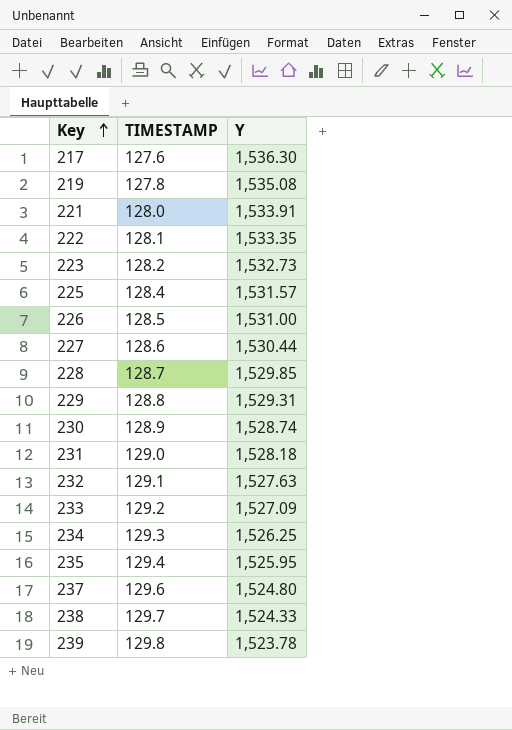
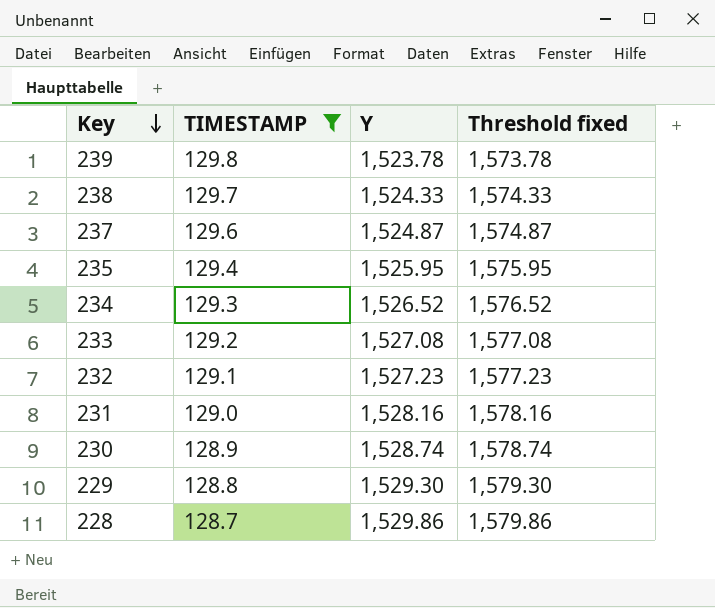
filter: none -> TIMESTAMP >= 128.7
row order: Key ascending -> Key descending
column Threshold fixed | formula: none -> [Y] + 50
237 | Y: 1,524.80 -> 1,524.87
234 | Y: 1,526.25 -> 1,526.52
233 | Y: 1,527.09 -> 1,527.08
232 | Y: 1,527.63 -> 1,527.23
231 | Y: 1,528.18 -> 1,528.16
229 | Y: 1,529.31 -> 1,529.30
228 | Y: 1,529.85 -> 1,529.86

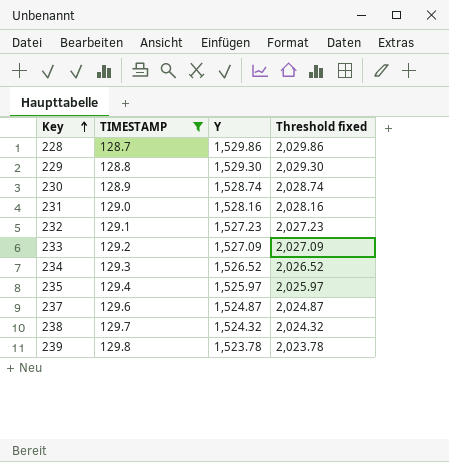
row order: Key descending -> Key ascending
column Threshold fixed | formula: [Y] + 50 -> [Y] + 500
233 | Y: 1,527.08 -> 1,527.09
235 | Y: 1,525.95 -> 1,525.97
238 | Y: 1,524.33 -> 1,524.32

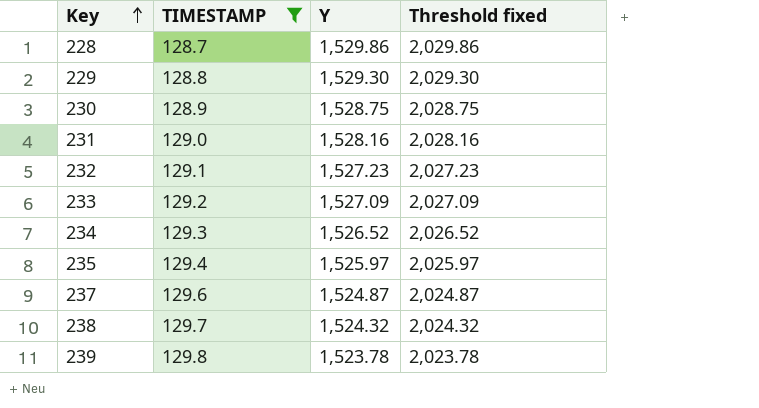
230 | Y: 1,528.74 -> 1,528.75
230 | Threshold fixed: 2,028.74 -> 2,028.75

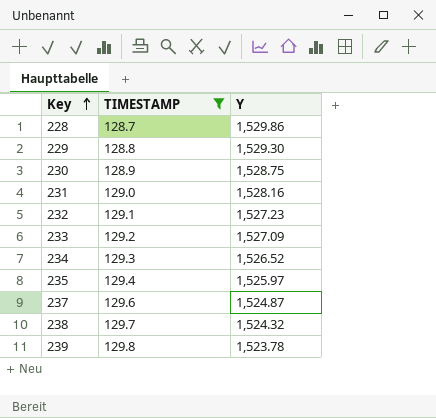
column Threshold fixed | formula: [Y] + 500 -> none

